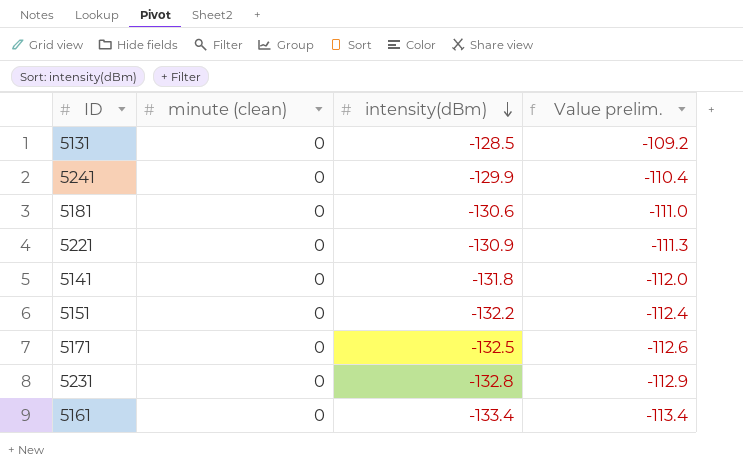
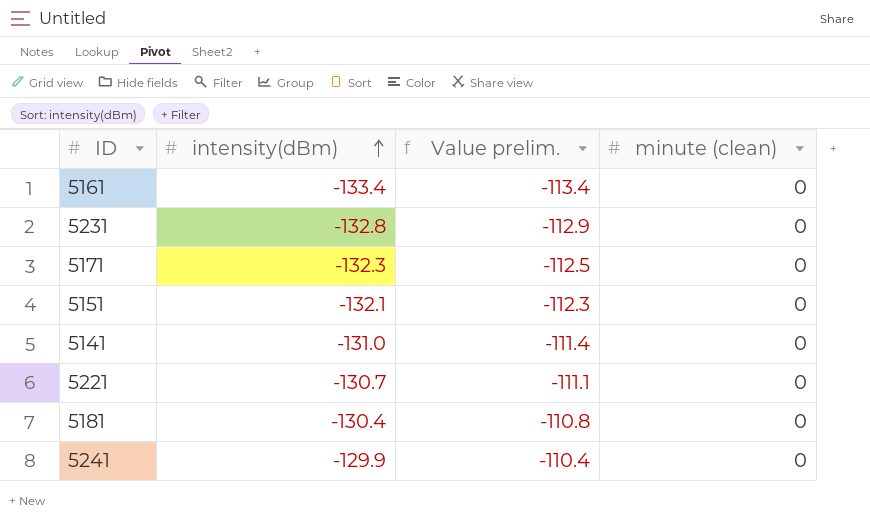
row order: intensity(dBm) descending -> intensity(dBm) ascending
column minute (clean) | position: 2 -> 4
row 5131: 0 | -128.5 | -109.2 -> none
5171 | intensity(dBm): -132.5 -> -132.3
5171 | Value prelim.: -112.6 -> -112.5
5151 | intensity(dBm): -132.2 -> -132.1
5151 | Value prelim.: -112.4 -> -112.3
5141 | intensity(dBm): -131.8 -> -131.0
5141 | Value prelim.: -112.0 -> -111.4
5221 | intensity(dBm): -130.9 -> -130.7
5221 | Value prelim.: -111.3 -> -111.1
5181 | intensity(dBm): -130.6 -> -130.4
5181 | Value prelim.: -111.0 -> -110.8

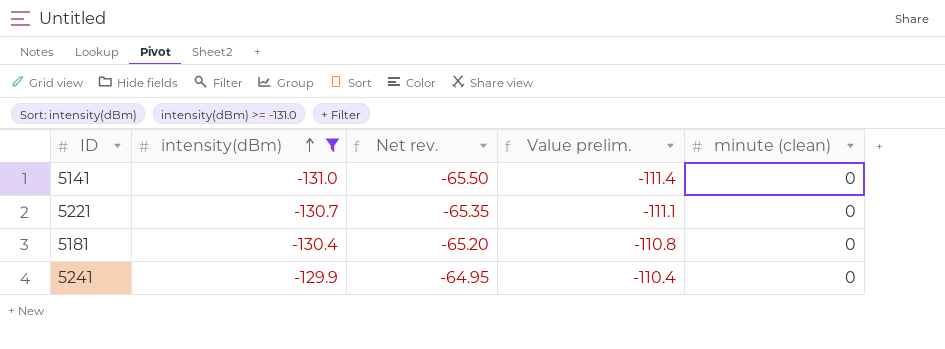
filter: none -> intensity(dBm) >= -131.0
column Net rev. | formula: none -> [intensity(dBm)] * 0.5

